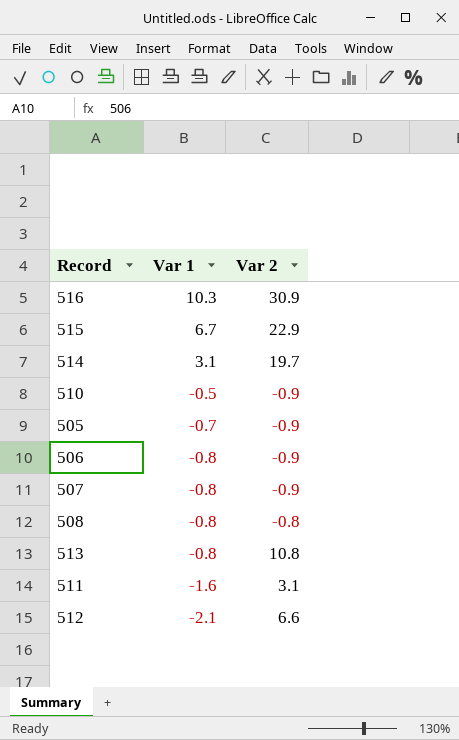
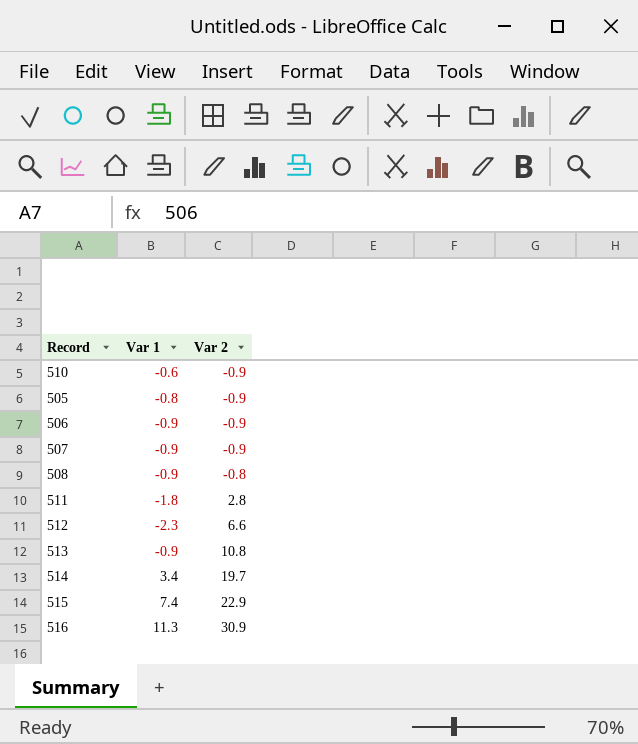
row order: Var 1 descending -> Var 2 ascending
510 | Var 1: -0.5 -> -0.6
505 | Var 1: -0.7 -> -0.8
506 | Var 1: -0.8 -> -0.9
507 | Var 1: -0.8 -> -0.9
508 | Var 1: -0.8 -> -0.9
511 | Var 1: -1.6 -> -1.8
511 | Var 2: 3.1 -> 2.8
512 | Var 1: -2.1 -> -2.3
513 | Var 1: -0.8 -> -0.9
514 | Var 1: 3.1 -> 3.4
515 | Var 1: 6.7 -> 7.4
516 | Var 1: 10.3 -> 11.3

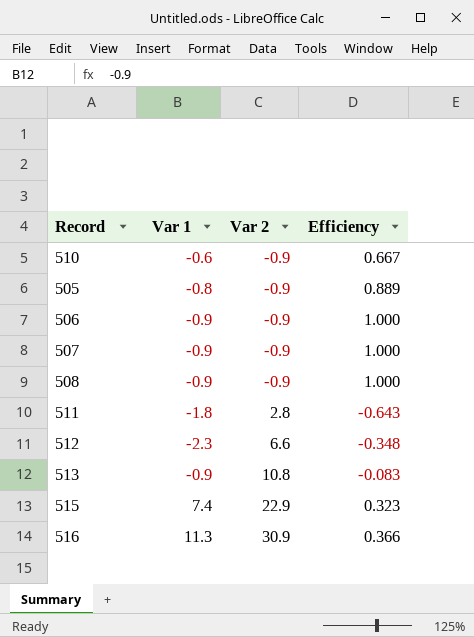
column Efficiency | formula: none -> [Var 1] / [Var 2]
row 514: 3.4 | 19.7 -> none
508 | Var 2: -0.8 -> -0.9

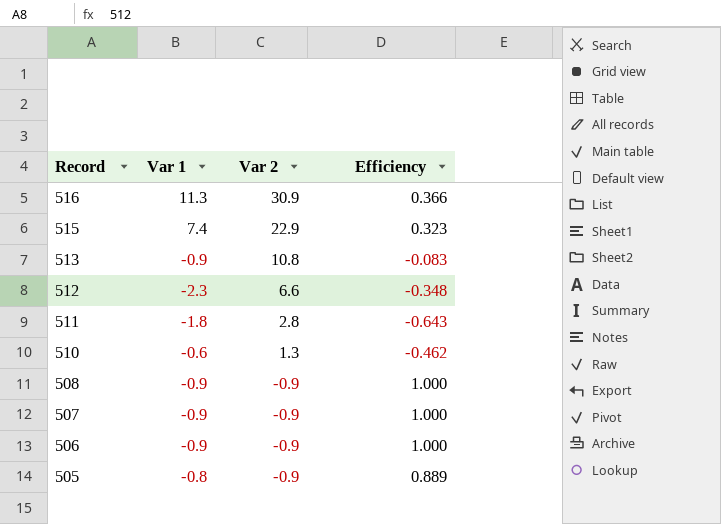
row order: Var 2 ascending -> Record descending
510 | Var 2: -0.9 -> 1.3
510 | Efficiency: 0.667 -> -0.462

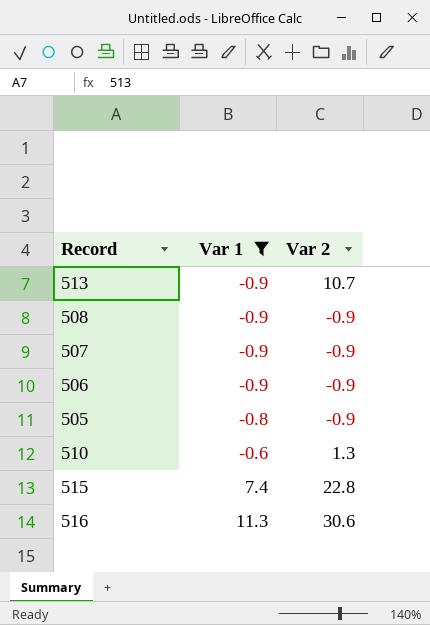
filter: none -> Var 1 >= -0.9
row order: Record descending -> Var 1 ascending
column Efficiency | formula: [Var 1] / [Var 2] -> none
513 | Var 2: 10.8 -> 10.7
515 | Var 2: 22.9 -> 22.8
516 | Var 2: 30.9 -> 30.6

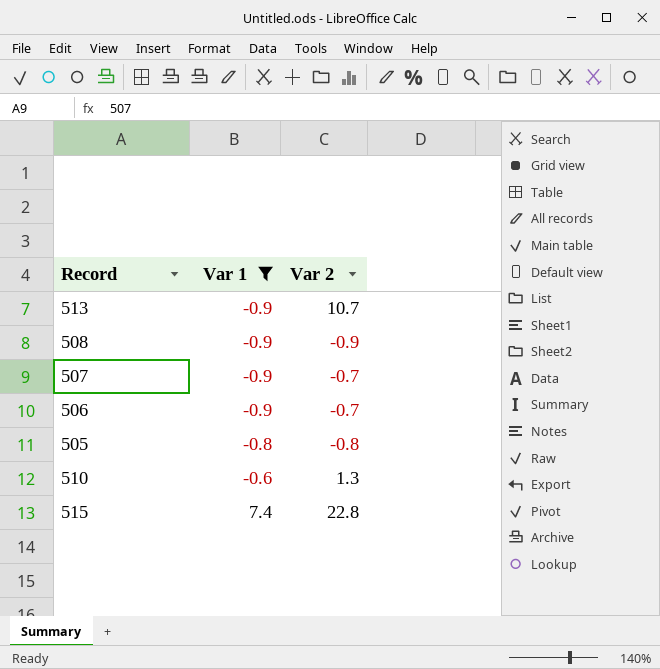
row 516: 11.3 | 30.6 -> none
507 | Var 2: -0.9 -> -0.7
506 | Var 2: -0.9 -> -0.7
505 | Var 2: -0.9 -> -0.8

